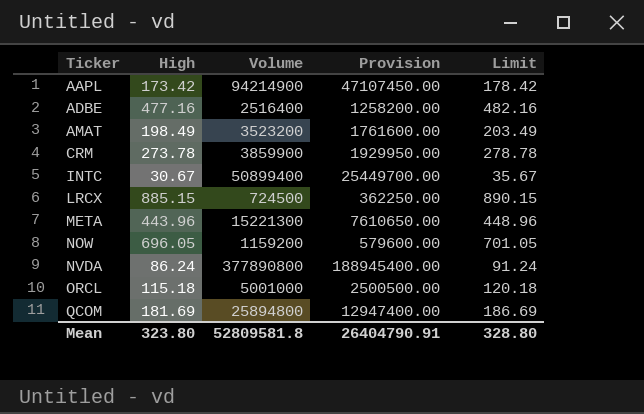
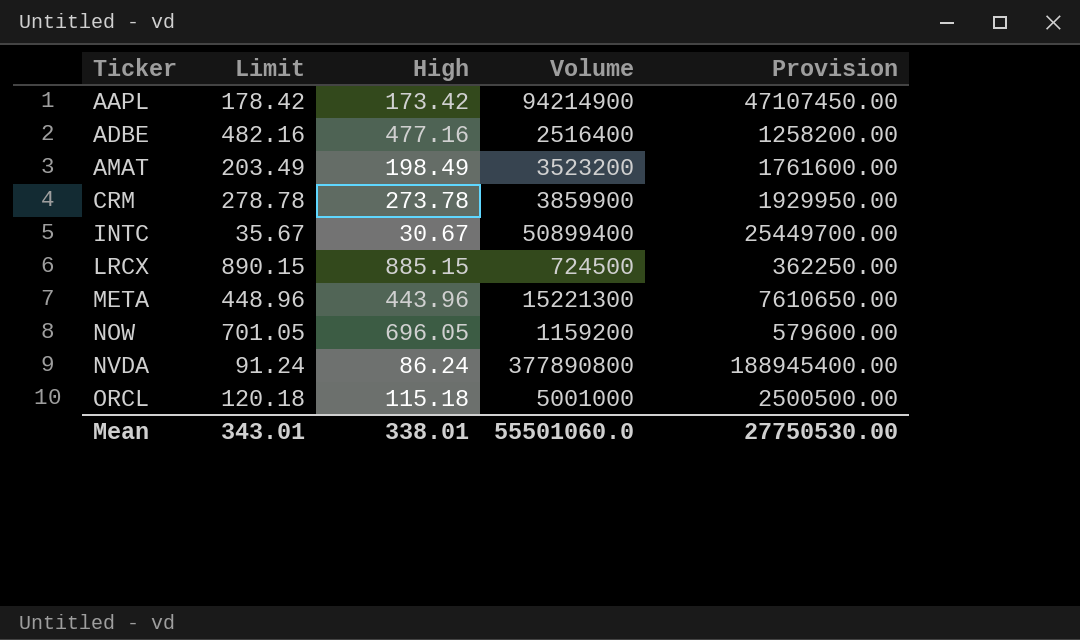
column Limit | position: 5 -> 2
row QCOM: 181.69 | 25894800 | 12947400.00 | 186.69 -> none
Mean | Limit: 328.80 -> 343.01
Mean | High: 323.80 -> 338.01
Mean | Volume: 52809581.8 -> 55501060.0
Mean | Provision: 26404790.91 -> 27750530.00

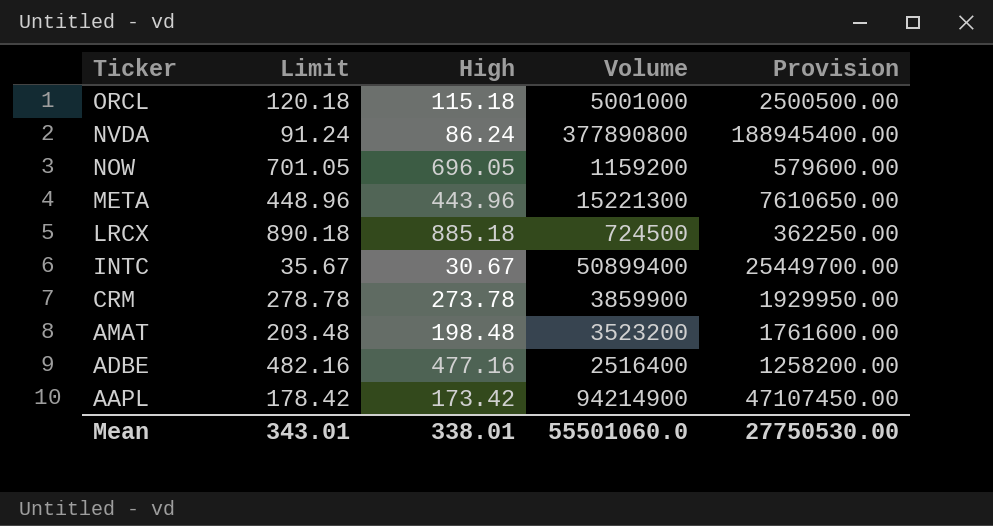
row order: Ticker ascending -> Ticker descending
LRCX | Limit: 890.15 -> 890.18
LRCX | High: 885.15 -> 885.18
AMAT | Limit: 203.49 -> 203.48
AMAT | High: 198.49 -> 198.48

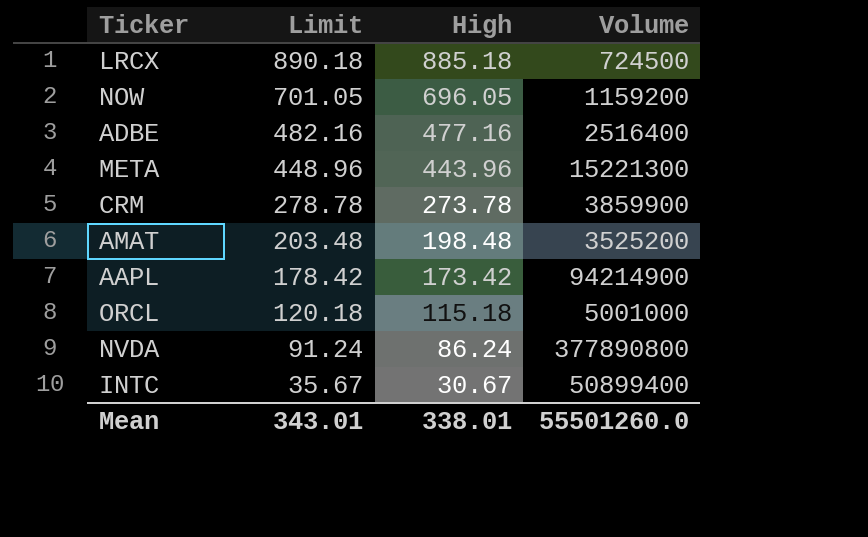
row order: Ticker descending -> Limit descending
column Provision | formula: [Volume] * 0.5 -> none
AMAT | Volume: 3523200 -> 3525200
Mean | Volume: 55501060.0 -> 55501260.0

